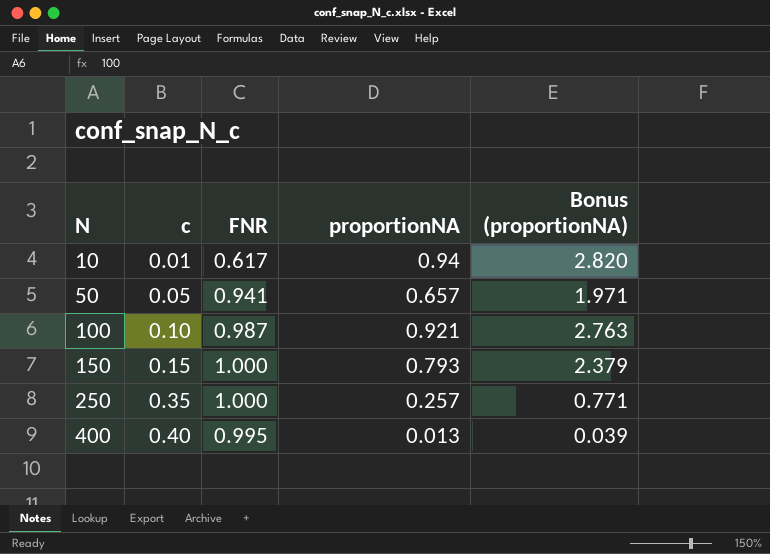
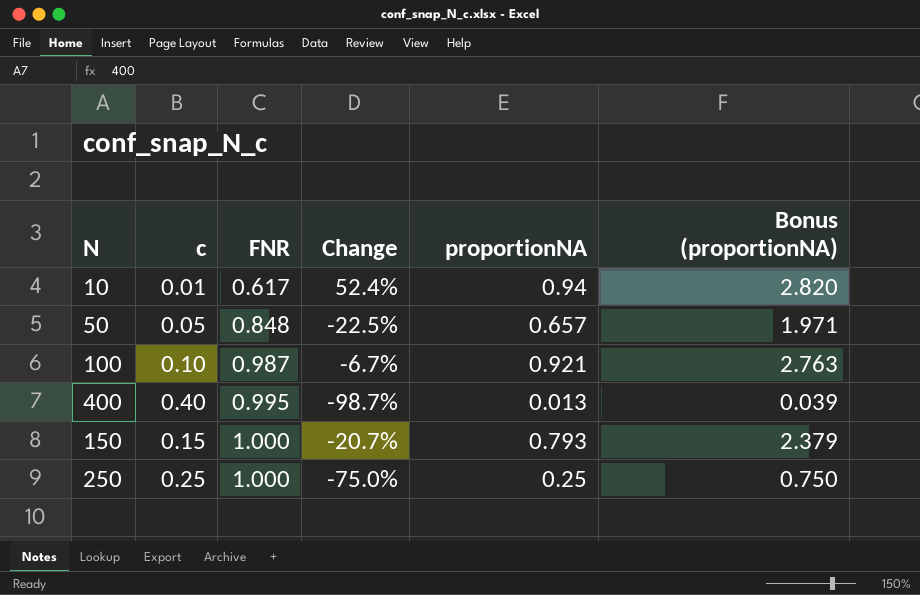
row order: N ascending -> FNR ascending
column Change | formula: none -> ([proportionNA] - [FNR]) / [FNR]
50 | FNR: 0.941 -> 0.848
250 | c: 0.35 -> 0.25
250 | proportionNA: 0.257 -> 0.25
250 | Bonus (proportionNA): 0.771 -> 0.750

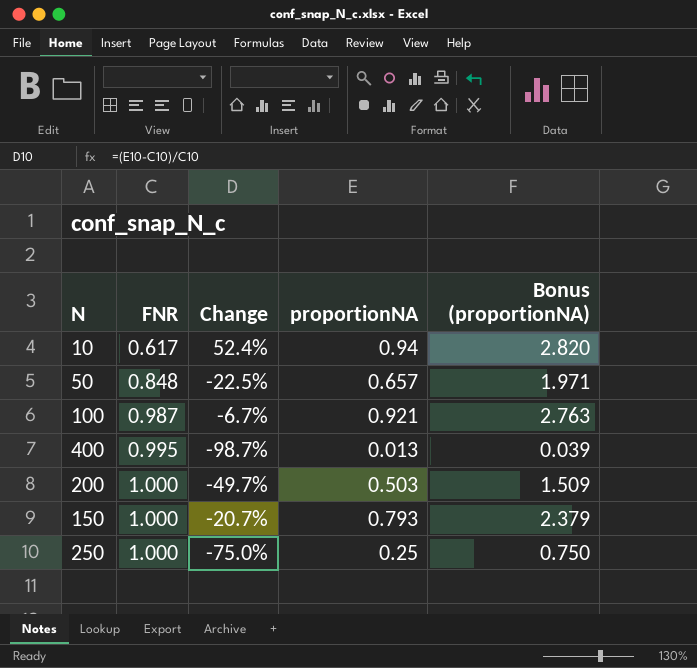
column c | position: 2 -> none
row 200: none -> 1.000 | -49.7% | 0.503 | 1.509

